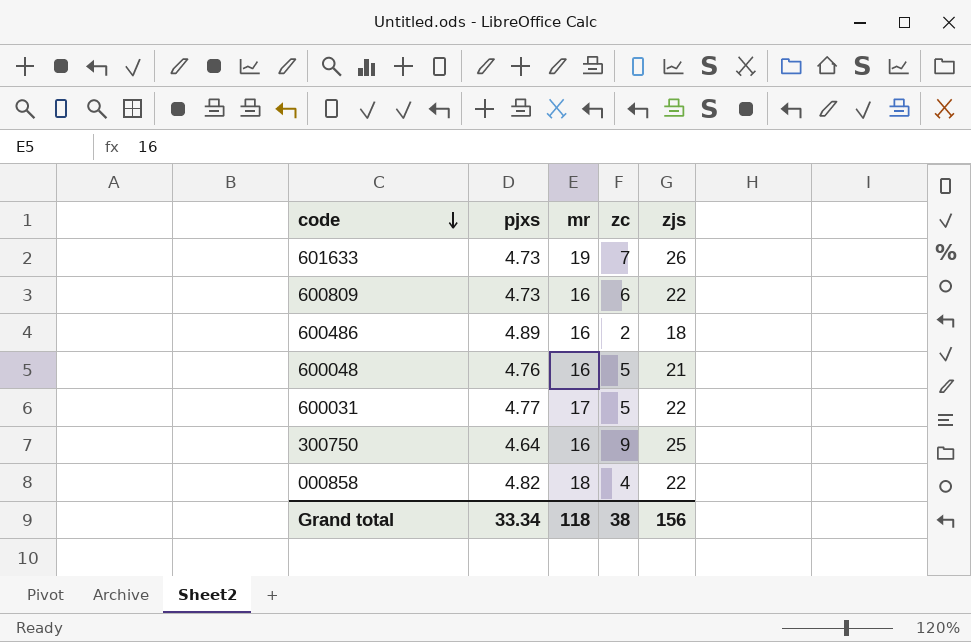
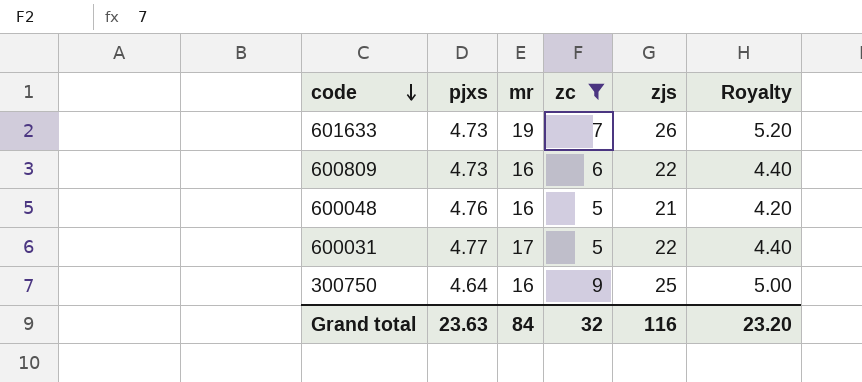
filter: none -> zc >= 5
column Royalty | formula: none -> [zjs] * 0.2
Grand total | pjxs: 33.34 -> 23.63
Grand total | mr: 118 -> 84
Grand total | zc: 38 -> 32
Grand total | zjs: 156 -> 116

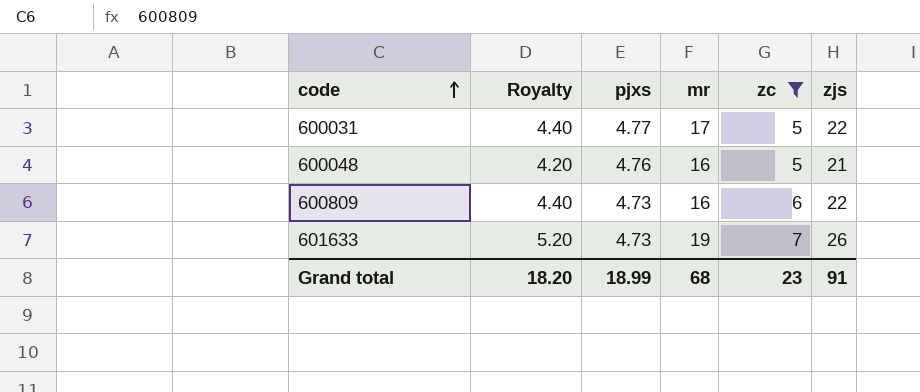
row order: code descending -> code ascending
column Royalty | position: 6 -> 2
row 300750: 4.64 | 16 | 9 | 25 | 5.00 -> none
Grand total | Royalty: 23.20 -> 18.20
Grand total | pjxs: 23.63 -> 18.99
Grand total | mr: 84 -> 68
Grand total | zc: 32 -> 23
Grand total | zjs: 116 -> 91

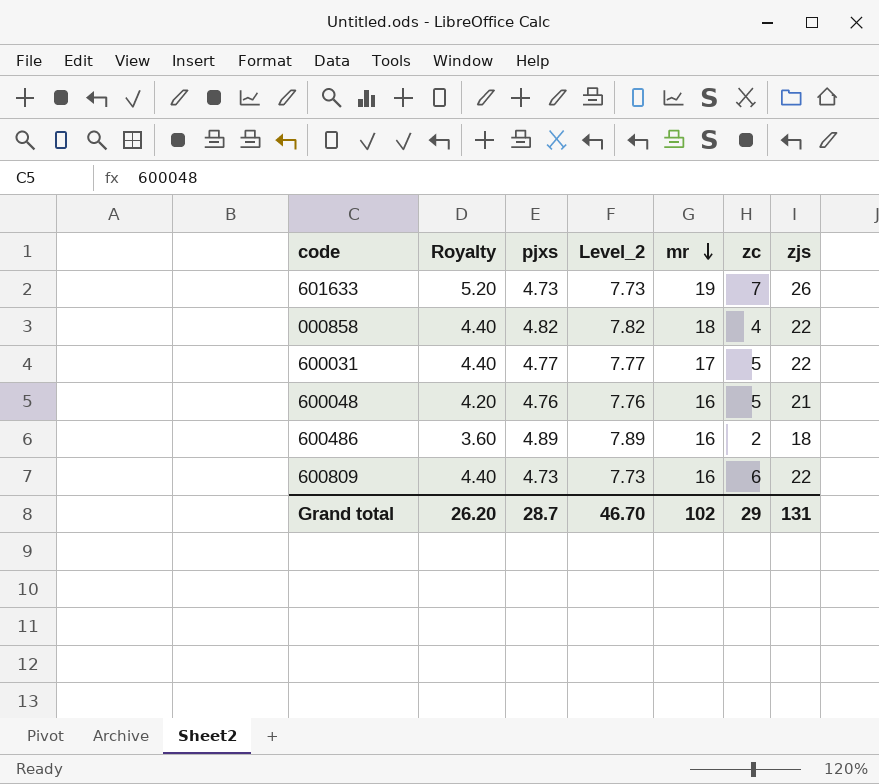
filter: zc >= 5 -> none
row order: code ascending -> mr descending
column Level_2 | formula: none -> [pjxs] + 3
Grand total | Royalty: 18.20 -> 26.20
Grand total | pjxs: 18.99 -> 28.7
Grand total | mr: 68 -> 102
Grand total | zc: 23 -> 29
Grand total | zjs: 91 -> 131

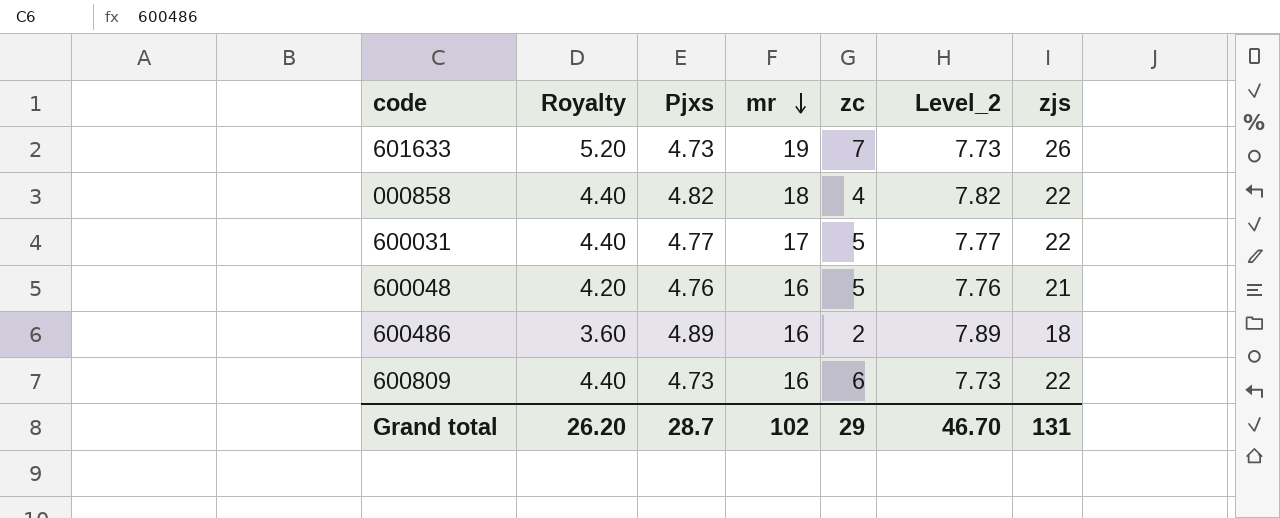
column name: pjxs -> Pjxs
column Level_2 | position: 4 -> 6

